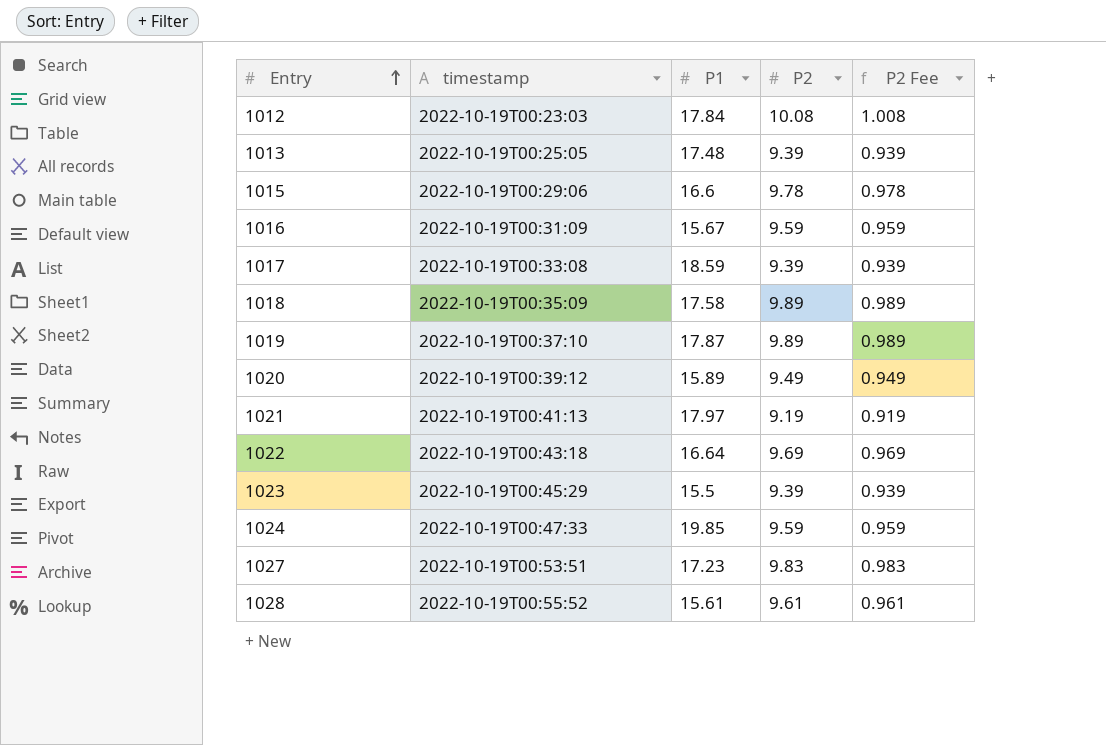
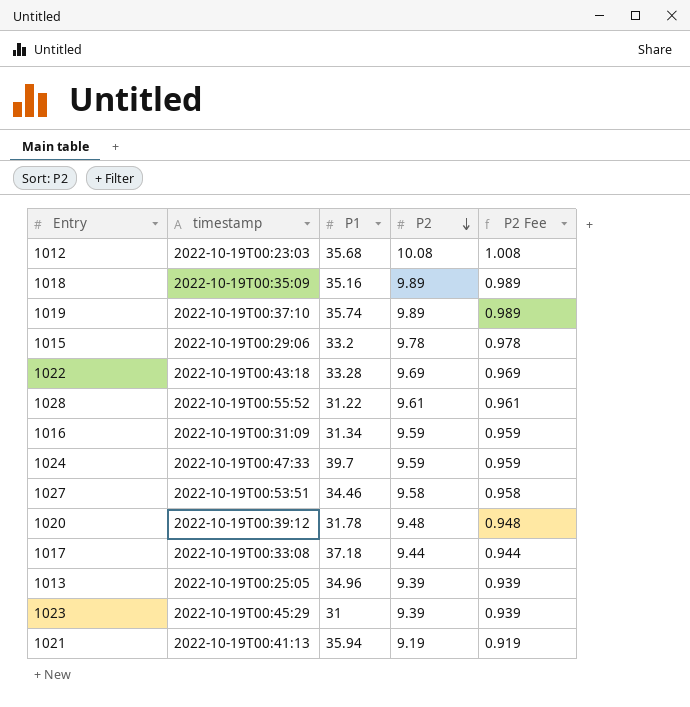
row order: Entry ascending -> P2 descending
1012 | P1: 17.84 -> 35.68
1018 | P1: 17.58 -> 35.16
1019 | P1: 17.87 -> 35.74
1015 | P1: 16.6 -> 33.2
1022 | P1: 16.64 -> 33.28
1028 | P1: 15.61 -> 31.22
1016 | P1: 15.67 -> 31.34
1024 | P1: 19.85 -> 39.7
1027 | P1: 17.23 -> 34.46
1027 | P2: 9.83 -> 9.58
1027 | P2 Fee: 0.983 -> 0.958
1020 | P1: 15.89 -> 31.78
1020 | P2: 9.49 -> 9.48
1020 | P2 Fee: 0.949 -> 0.948
1017 | P1: 18.59 -> 37.18
1017 | P2: 9.39 -> 9.44
1017 | P2 Fee: 0.939 -> 0.944
1013 | P1: 17.48 -> 34.96
1023 | P1: 15.5 -> 31
1021 | P1: 17.97 -> 35.94

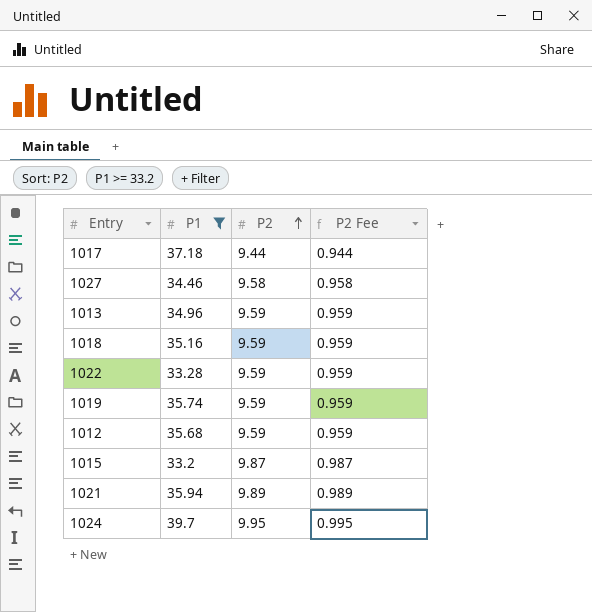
filter: none -> P1 >= 33.2
row order: P2 descending -> P2 ascending
column timestamp | position: 2 -> none
1013 | P2: 9.39 -> 9.59
1013 | P2 Fee: 0.939 -> 0.959
1018 | P2: 9.89 -> 9.59
1018 | P2 Fee: 0.989 -> 0.959
1022 | P2: 9.69 -> 9.59
1022 | P2 Fee: 0.969 -> 0.959
1019 | P2: 9.89 -> 9.59
1019 | P2 Fee: 0.989 -> 0.959
1012 | P2: 10.08 -> 9.59
1012 | P2 Fee: 1.008 -> 0.959
1015 | P2: 9.78 -> 9.87
1015 | P2 Fee: 0.978 -> 0.987
1021 | P2: 9.19 -> 9.89
1021 | P2 Fee: 0.919 -> 0.989
1024 | P2: 9.59 -> 9.95
1024 | P2 Fee: 0.959 -> 0.995

